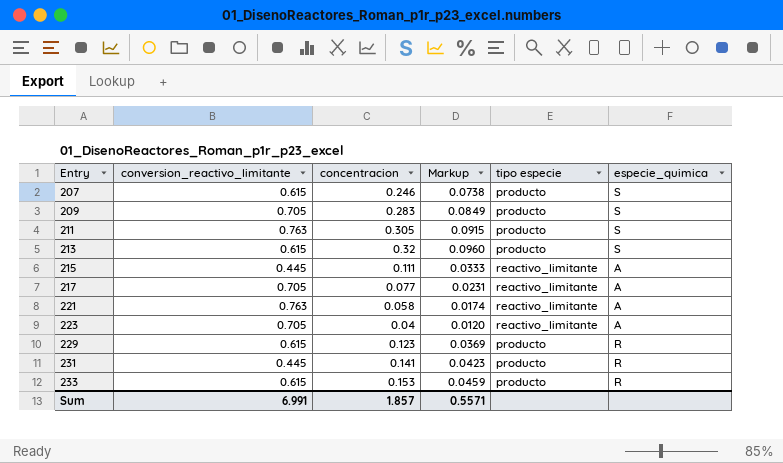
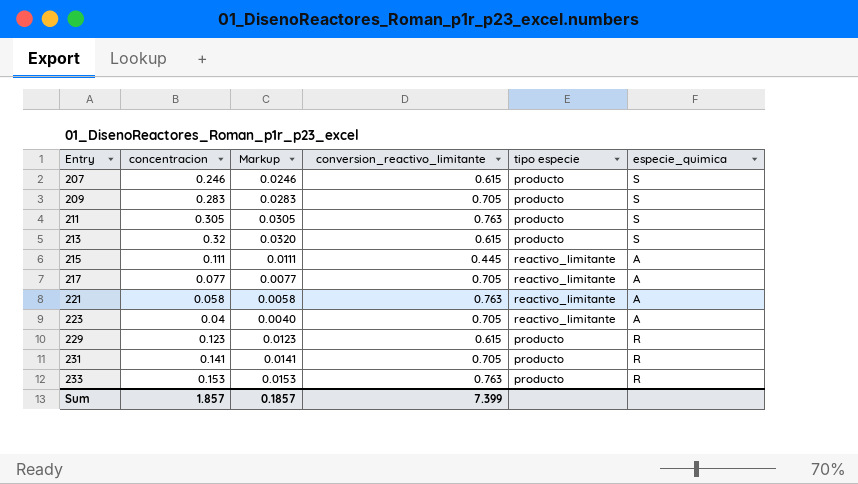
column Markup | formula: [concentracion] * 0.3 -> [concentracion] * 0.1
column conversion_reactivo_limitante | position: 2 -> 4
231 | conversion_reactivo_limitante: 0.445 -> 0.705
233 | conversion_reactivo_limitante: 0.615 -> 0.763
Sum | Markup: 0.5571 -> 0.1857
Sum | conversion_reactivo_limitante: 6.991 -> 7.399

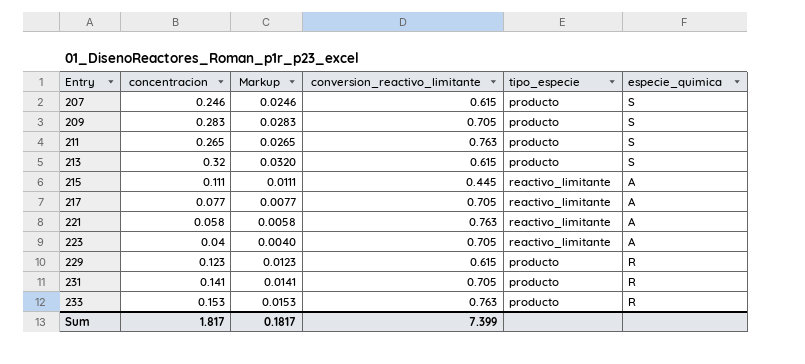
column name: tipo especie -> tipo_especie
211 | concentracion: 0.305 -> 0.265
211 | Markup: 0.0305 -> 0.0265
Sum | concentracion: 1.857 -> 1.817
Sum | Markup: 0.1857 -> 0.1817

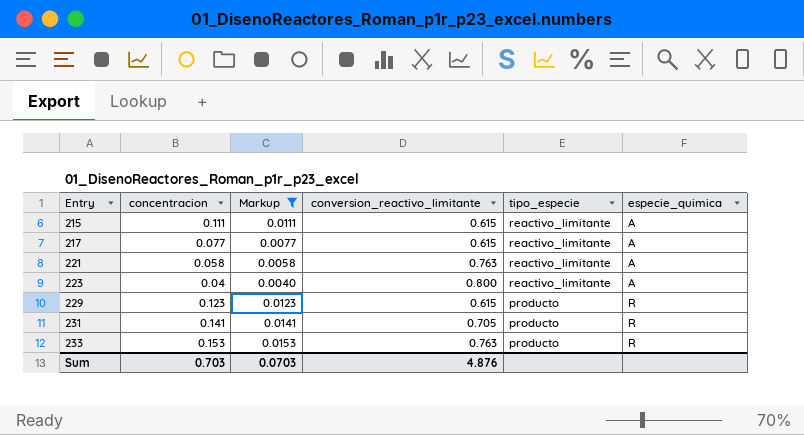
filter: none -> Markup <= 0.0153
215 | conversion_reactivo_limitante: 0.445 -> 0.615
217 | conversion_reactivo_limitante: 0.705 -> 0.615
223 | conversion_reactivo_limitante: 0.705 -> 0.800
Sum | concentracion: 1.817 -> 0.703
Sum | Markup: 0.1817 -> 0.0703
Sum | conversion_reactivo_limitante: 7.399 -> 4.876

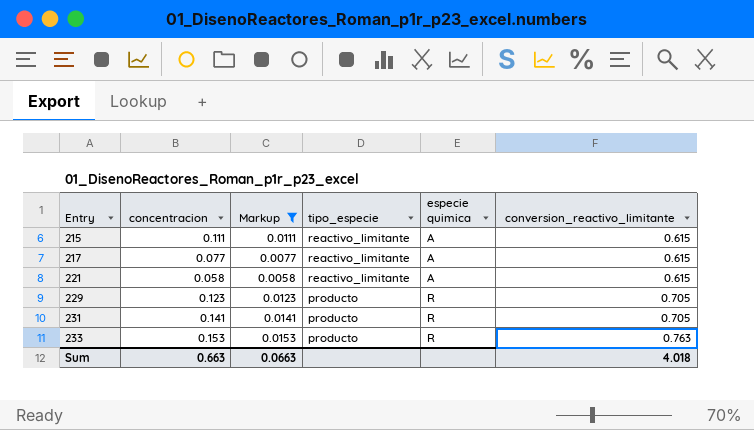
column name: especie_quimica -> especie quimica
column conversion_reactivo_limitante | position: 4 -> 6
row 223: 0.04 | 0.0040 | 0.800 | reactivo_limitante | A -> none
221 | conversion_reactivo_limitante: 0.763 -> 0.615
229 | conversion_reactivo_limitante: 0.615 -> 0.705
Sum | concentracion: 0.703 -> 0.663
Sum | Markup: 0.0703 -> 0.0663
Sum | conversion_reactivo_limitante: 4.876 -> 4.018

